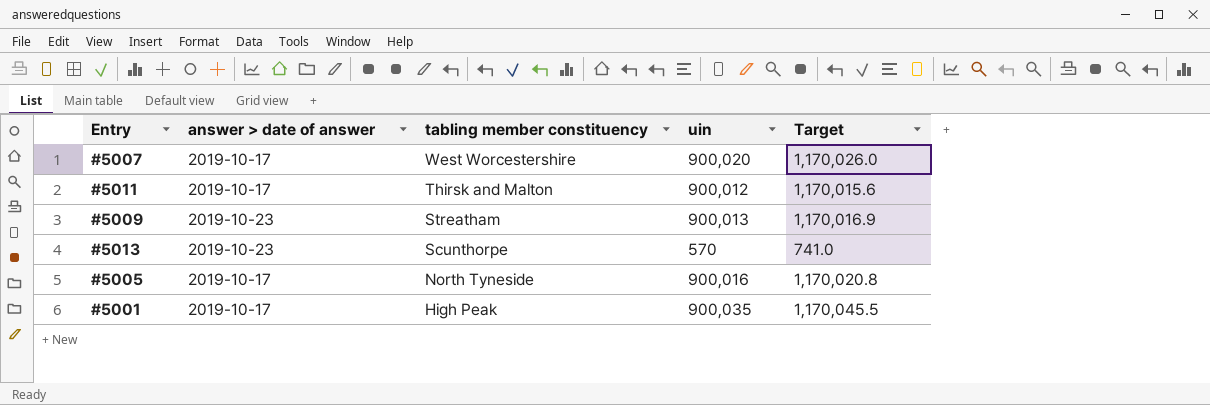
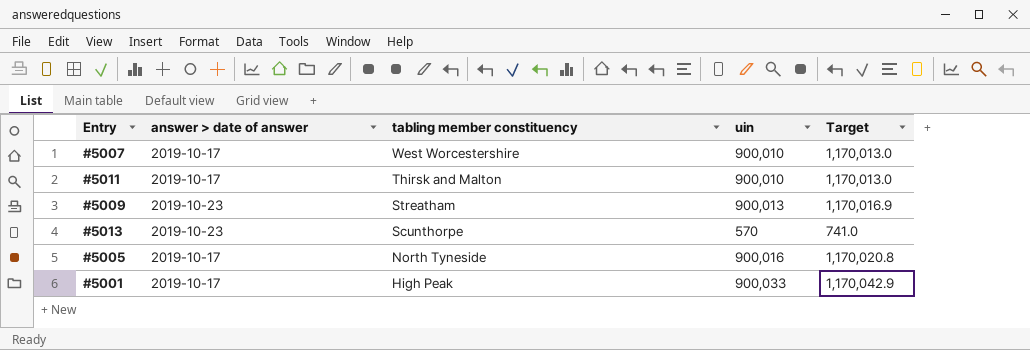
#5007 | uin: 900,020 -> 900,010
#5007 | Target: 1,170,026.0 -> 1,170,013.0
#5011 | uin: 900,012 -> 900,010
#5011 | Target: 1,170,015.6 -> 1,170,013.0
#5001 | uin: 900,035 -> 900,033
#5001 | Target: 1,170,045.5 -> 1,170,042.9

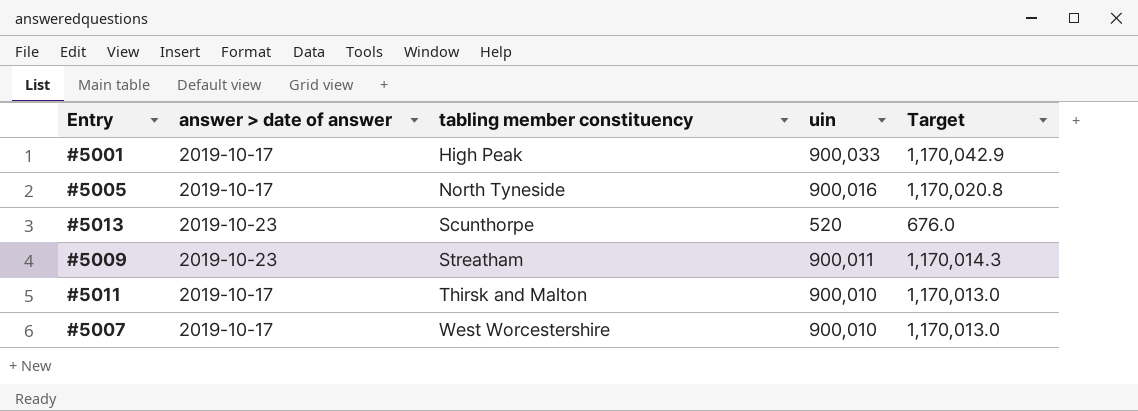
row order: tabling member constituency descending -> tabling member constituency ascending
#5013 | uin: 570 -> 520
#5013 | Target: 741.0 -> 676.0
#5009 | uin: 900,013 -> 900,011
#5009 | Target: 1,170,016.9 -> 1,170,014.3

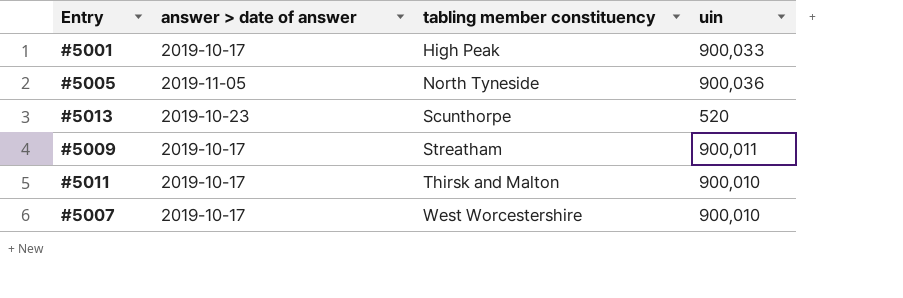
column Target | formula: [uin] * 1.3 -> none
#5005 | answer > date of answer: 2019-10-17 -> 2019-11-05
#5005 | uin: 900,016 -> 900,036
#5009 | answer > date of answer: 2019-10-23 -> 2019-10-17

